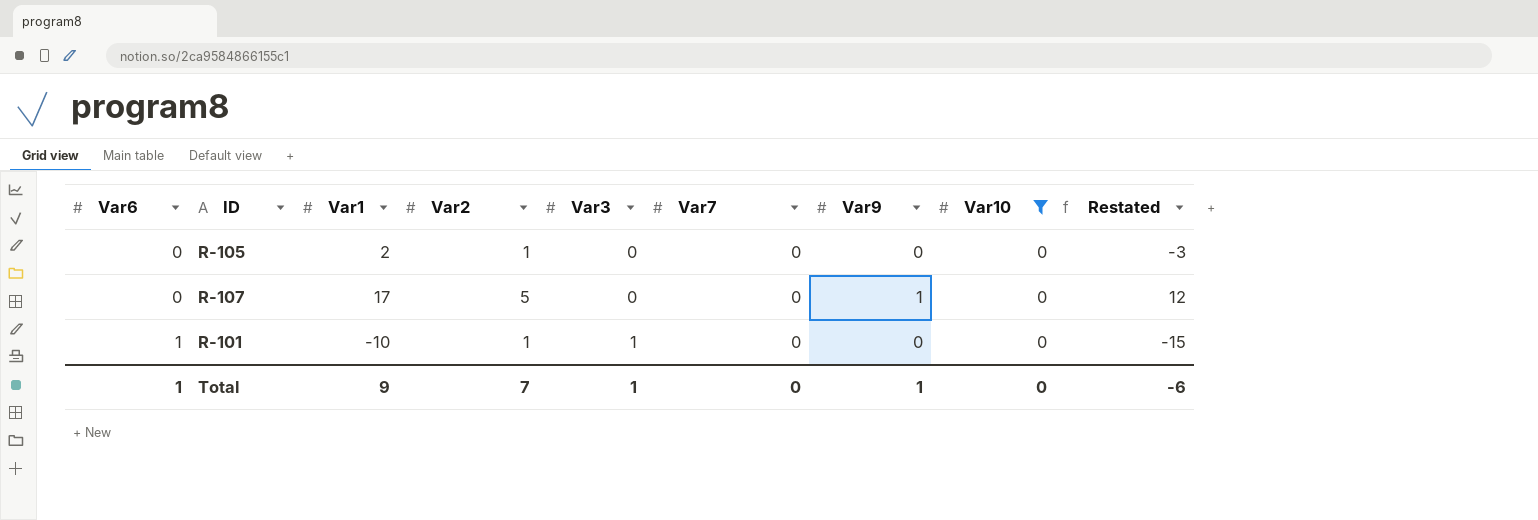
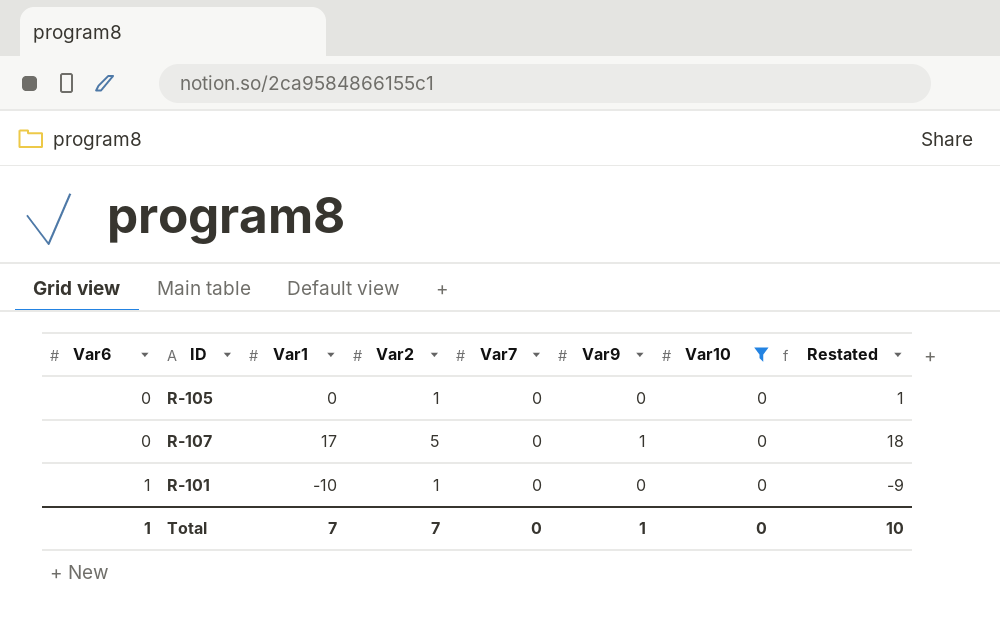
column Var3 | position: 5 -> none
column Restated | formula: [Var1] - 5 -> [Var1] + 1
R-105 | Var1: 2 -> 0
Total | Var1: 9 -> 7
Total | Restated: -6 -> 10

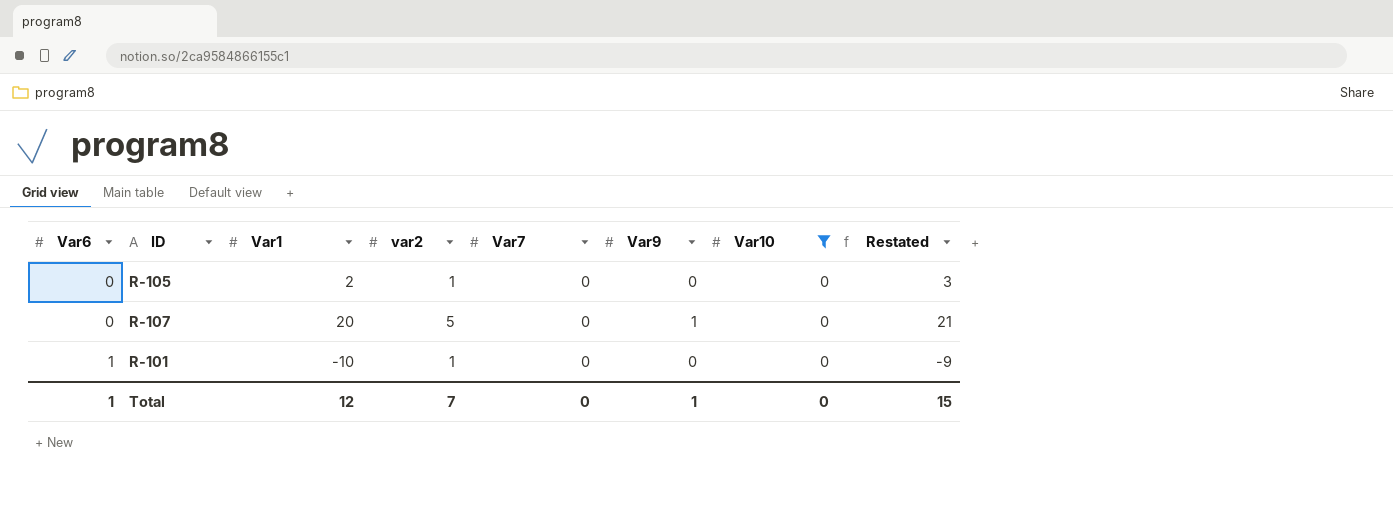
column name: Var2 -> var2
R-105 | Var1: 0 -> 2
R-105 | Restated: 1 -> 3
R-107 | Var1: 17 -> 20
R-107 | Restated: 18 -> 21
Total | Var1: 7 -> 12
Total | Restated: 10 -> 15

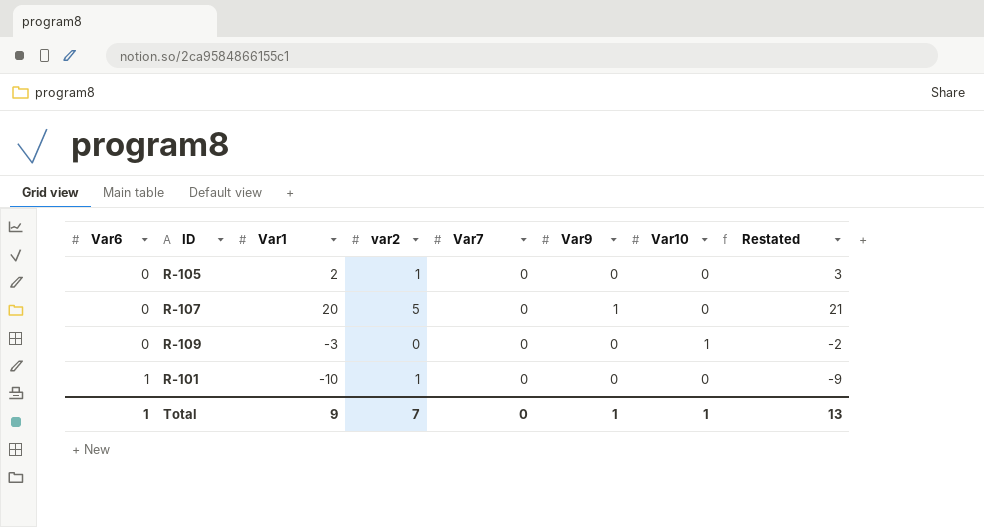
filter: Var10 = 0 -> none
Total | Var1: 12 -> 9
Total | Var10: 0 -> 1
Total | Restated: 15 -> 13

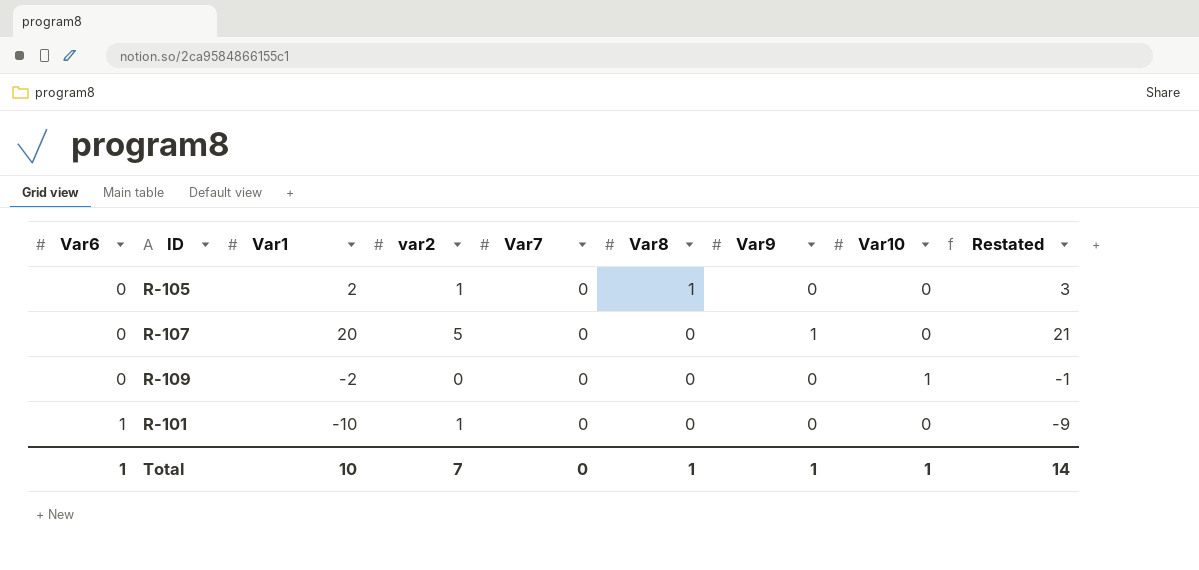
column Var8 | position: none -> 6
R-109 | Var1: -3 -> -2
R-109 | Restated: -2 -> -1
Total | Var1: 9 -> 10
Total | Restated: 13 -> 14

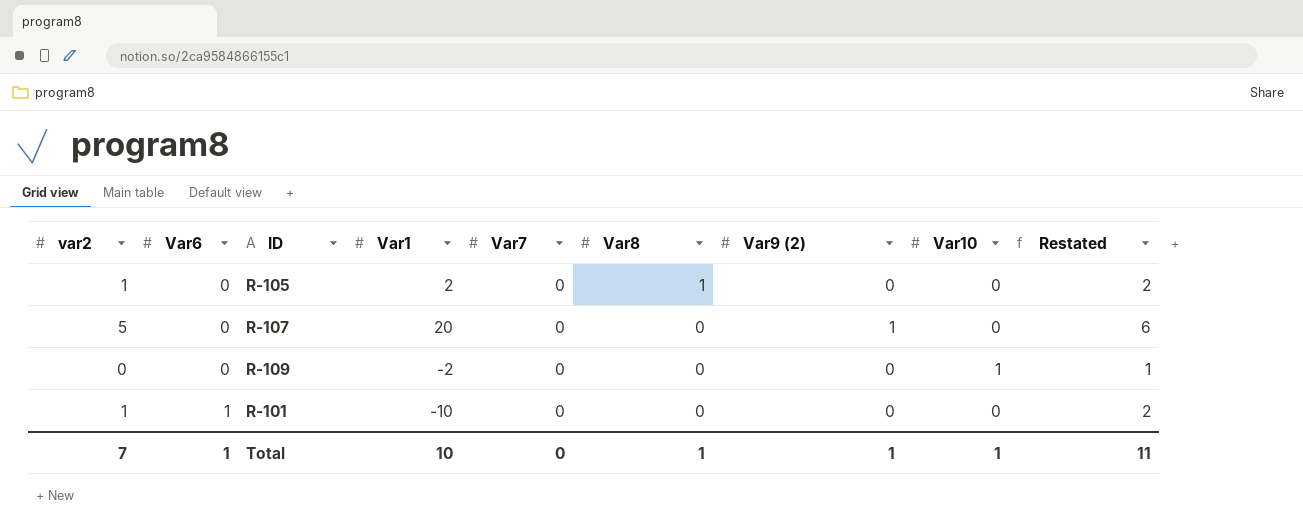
column var2 | position: 4 -> 1
column name: Var9 -> Var9 (2)
column Restated | formula: [Var1] + 1 -> [var2] + 1
Total | Restated: 14 -> 11

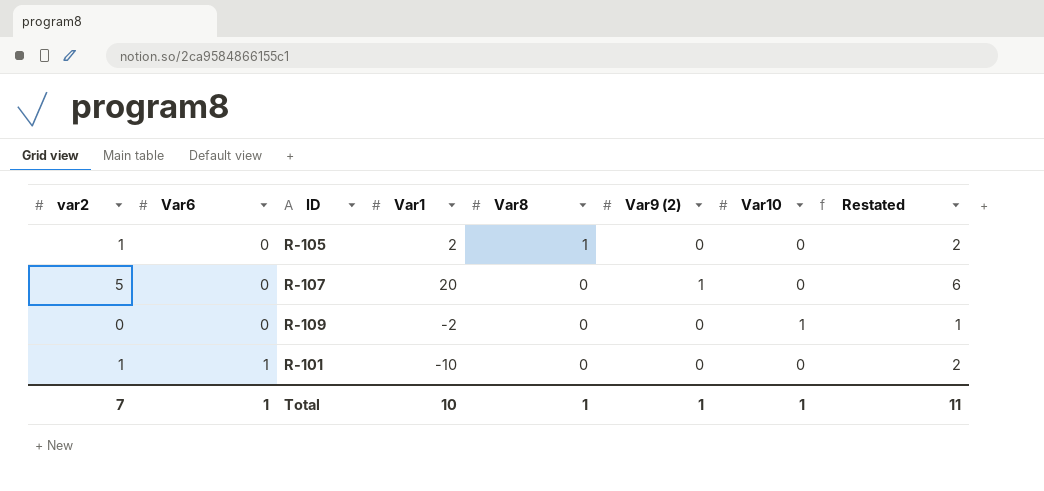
column Var7 | position: 5 -> none

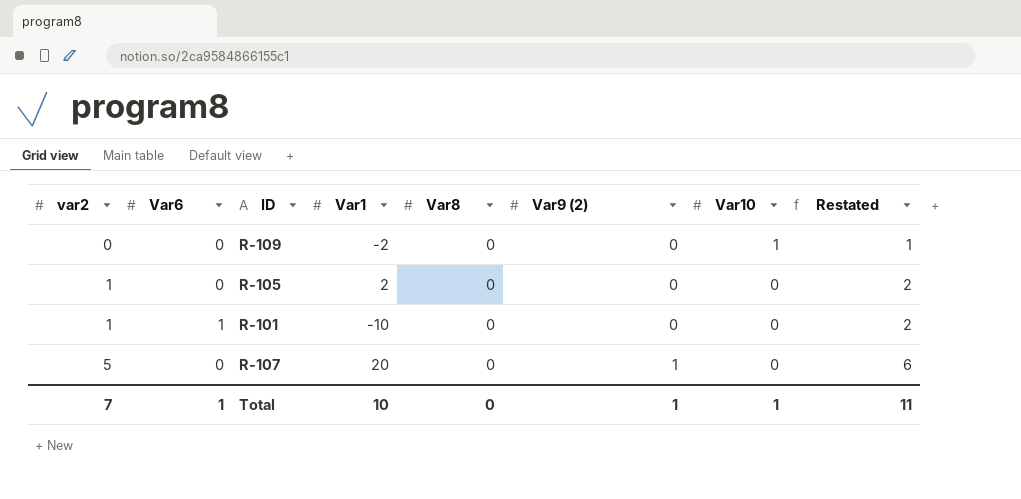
row order: Var6 ascending -> var2 ascending
R-105 | Var8: 1 -> 0
Total | Var8: 1 -> 0

